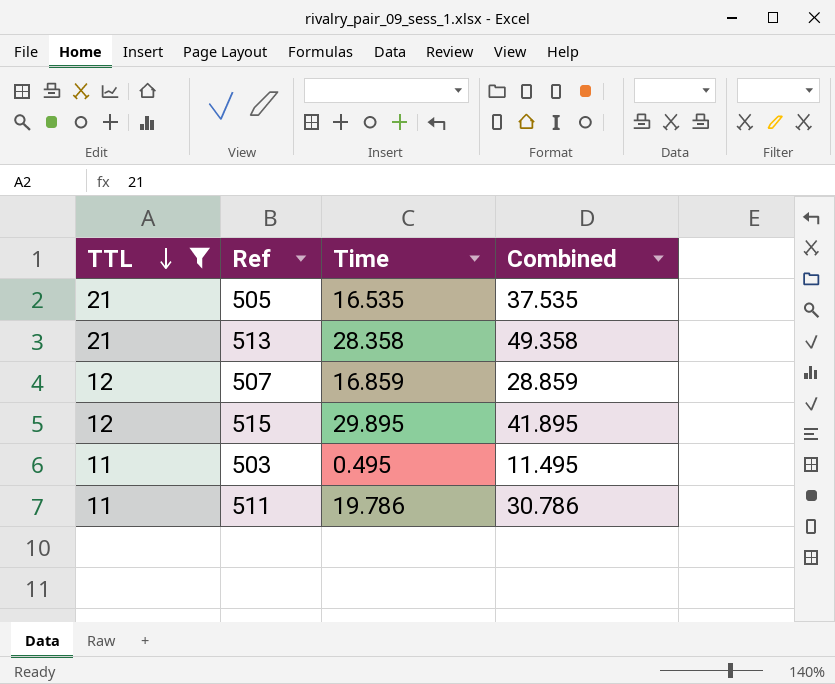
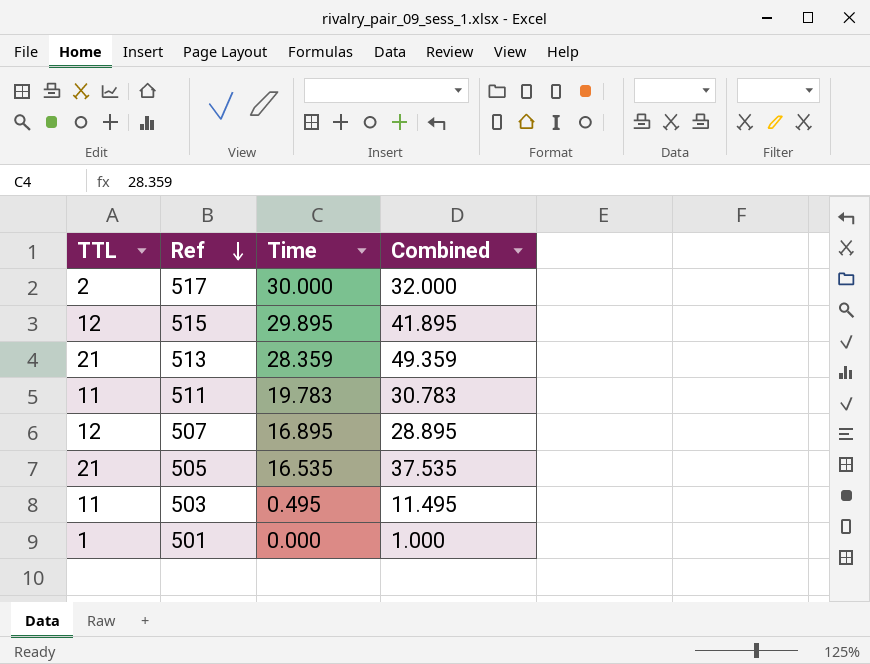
filter: TTL >= 11 -> none
row order: TTL descending -> Ref descending
513 | Time: 28.358 -> 28.359
513 | Combined: 49.358 -> 49.359
511 | Time: 19.786 -> 19.783
511 | Combined: 30.786 -> 30.783
507 | Time: 16.859 -> 16.895
507 | Combined: 28.859 -> 28.895

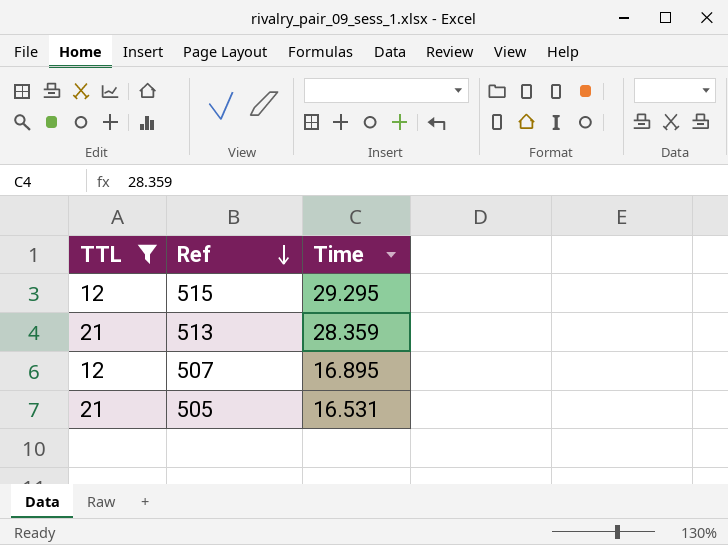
filter: none -> TTL >= 12
column Combined | formula: [TTL] + [Time] -> none
515 | Time: 29.895 -> 29.295
505 | Time: 16.535 -> 16.531

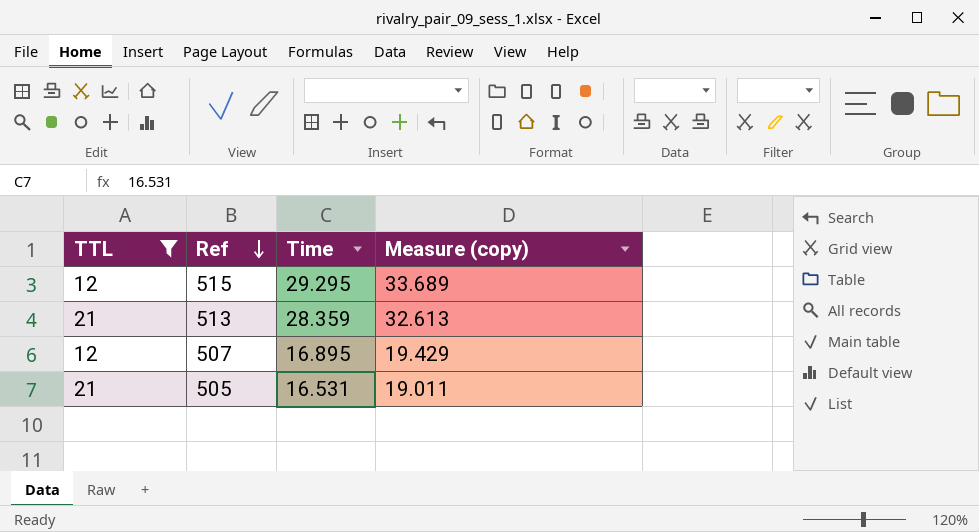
column Measure (copy) | formula: none -> [Time] * 1.15

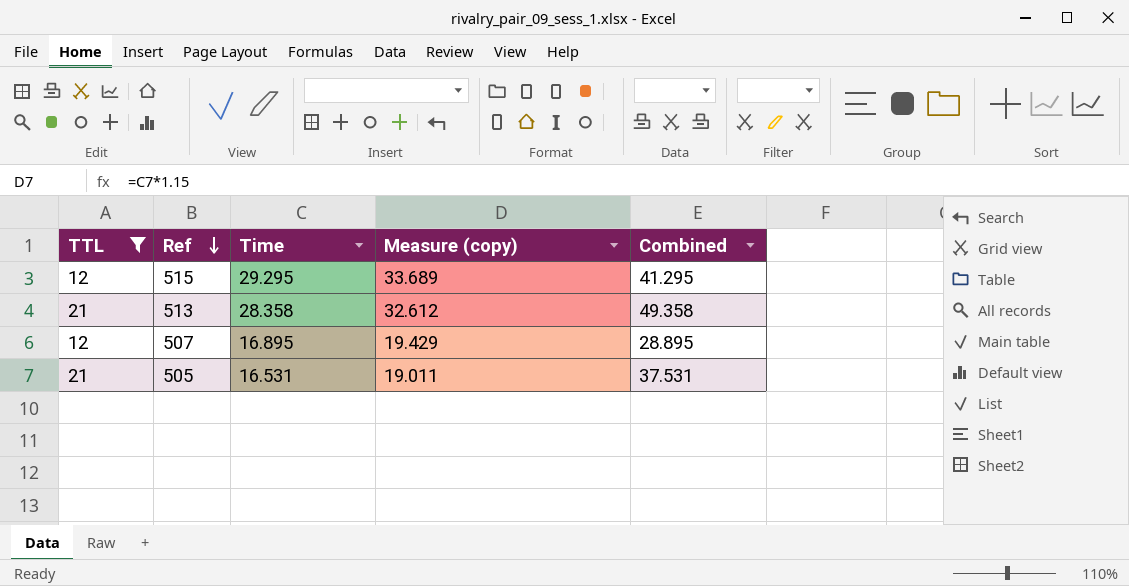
column Combined | formula: none -> [TTL] + [Time]
513 | Time: 28.359 -> 28.358
513 | Measure (copy): 32.613 -> 32.612

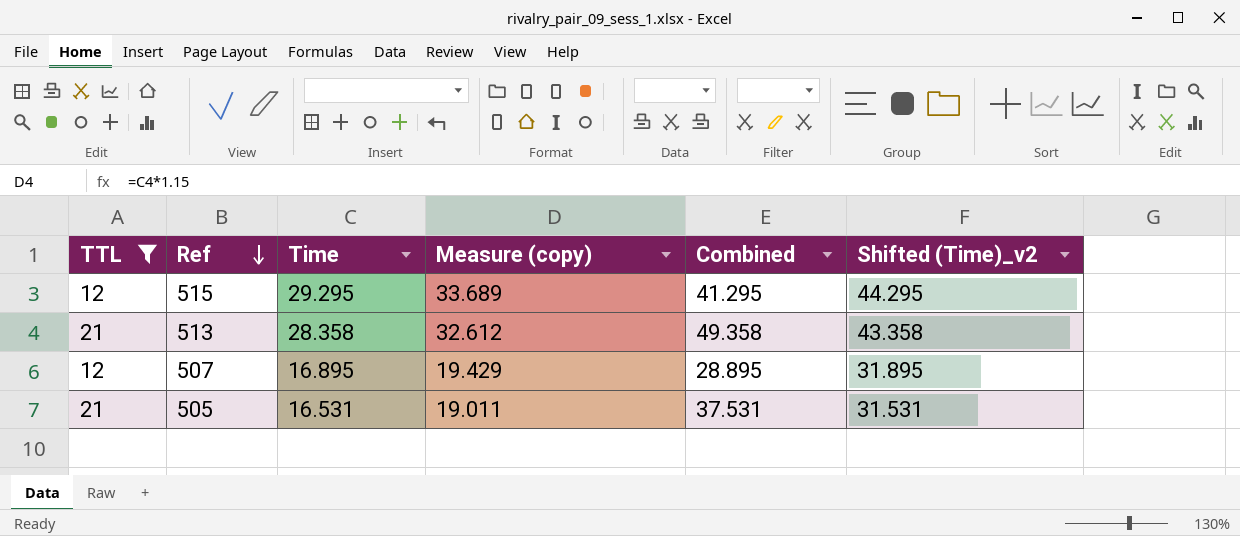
column Shifted (Time)_v2 | formula: none -> [Time] + 15

